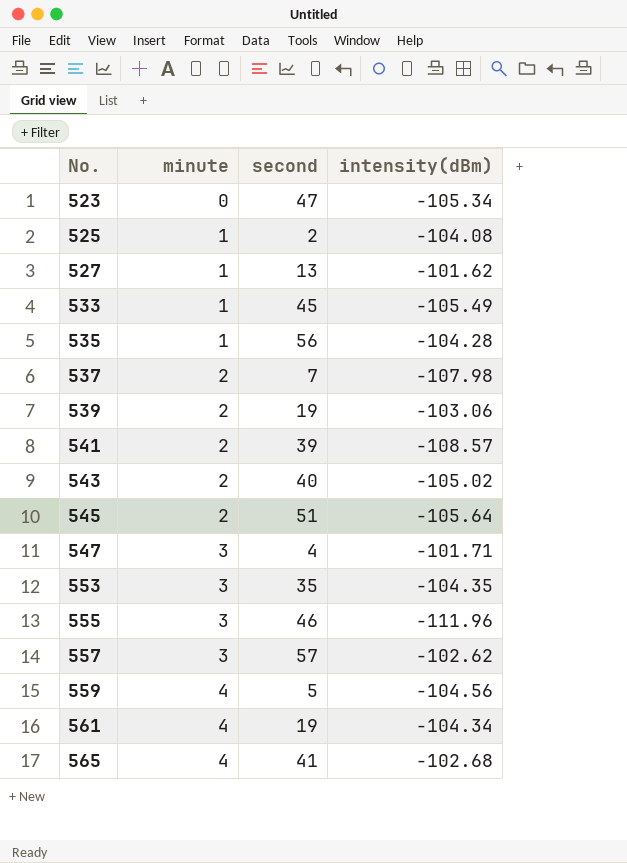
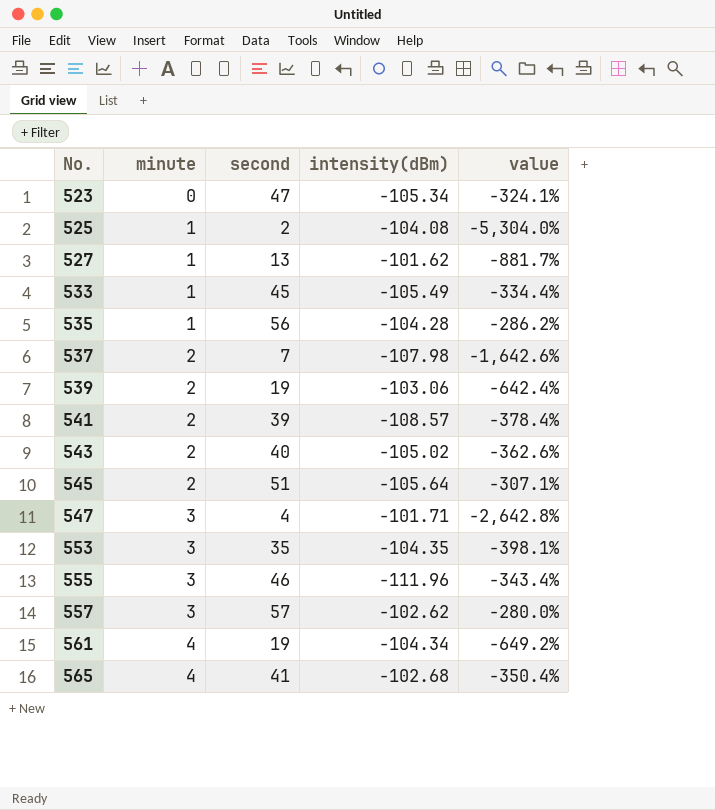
column value | formula: none -> ([intensity(dBm)] - [second]) / [second]
row 559: 4 | 5 | -104.56 -> none

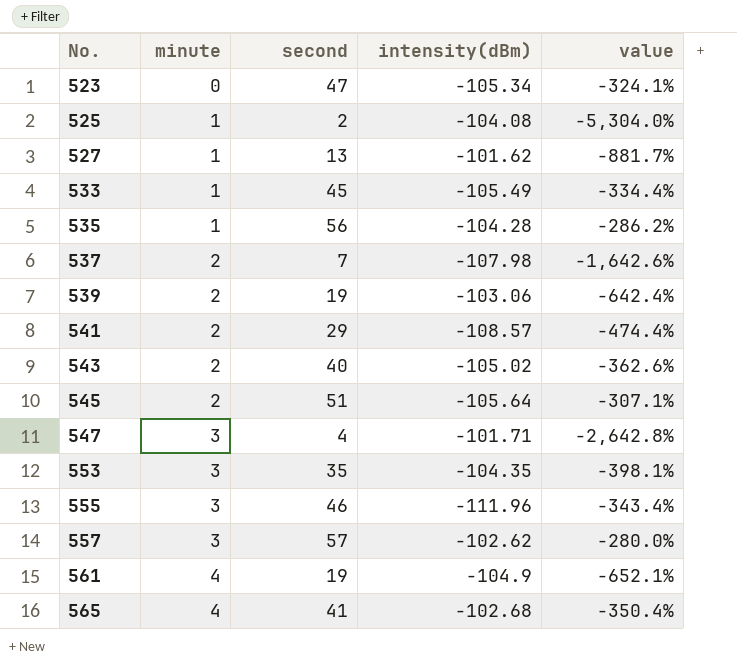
541 | second: 39 -> 29
541 | value: -378.4% -> -474.4%
561 | intensity(dBm): -104.34 -> -104.9
561 | value: -649.2% -> -652.1%

